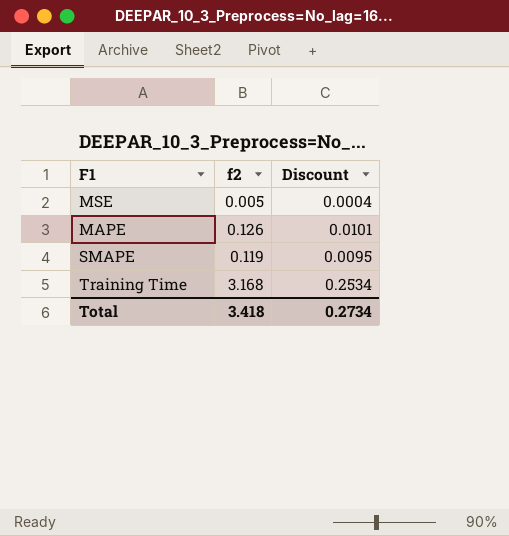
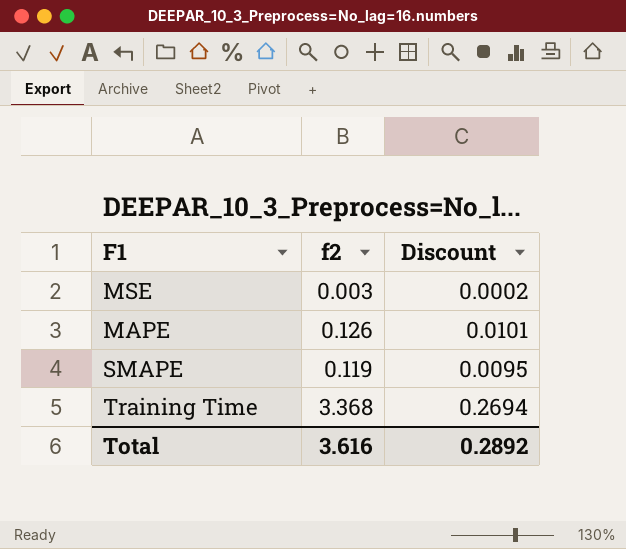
MSE | f2: 0.005 -> 0.003
MSE | Discount: 0.0004 -> 0.0002
Training Time | f2: 3.168 -> 3.368
Training Time | Discount: 0.2534 -> 0.2694
Total | f2: 3.418 -> 3.616
Total | Discount: 0.2734 -> 0.2892

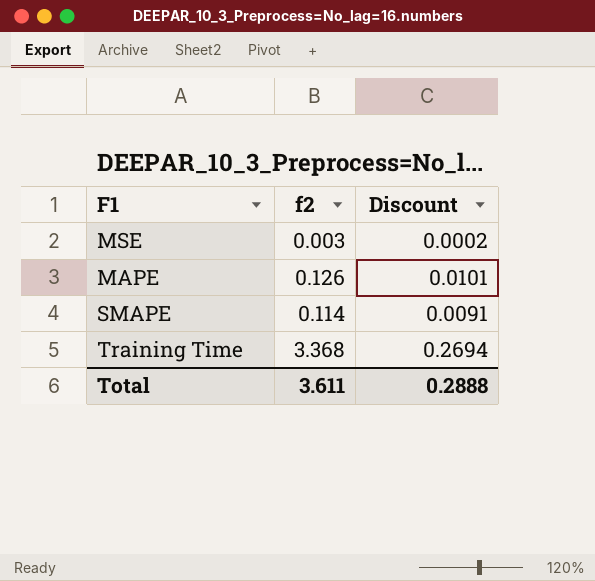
SMAPE | f2: 0.119 -> 0.114
SMAPE | Discount: 0.0095 -> 0.0091
Total | f2: 3.616 -> 3.611
Total | Discount: 0.2892 -> 0.2888

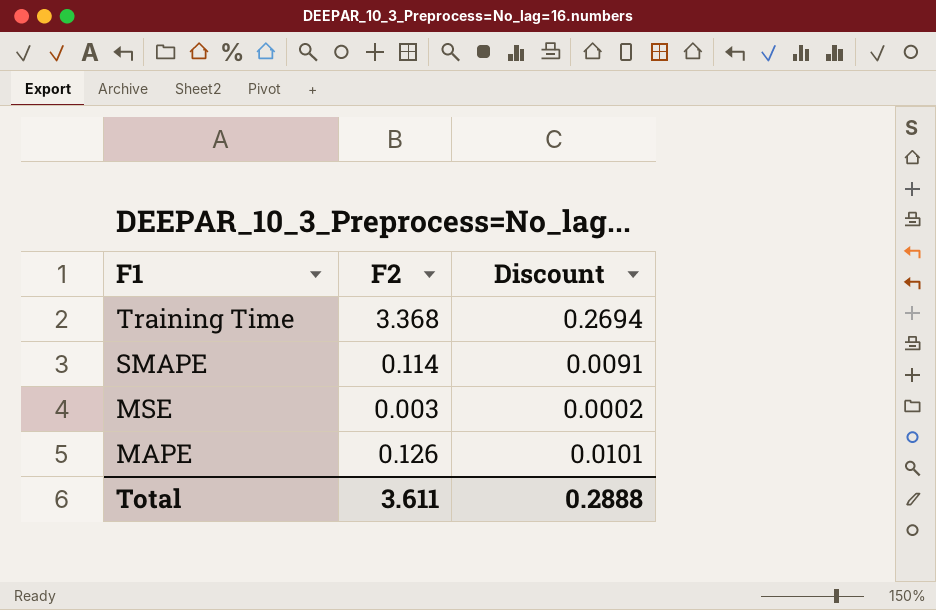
row order: none -> F1 descending
column name: f2 -> F2

